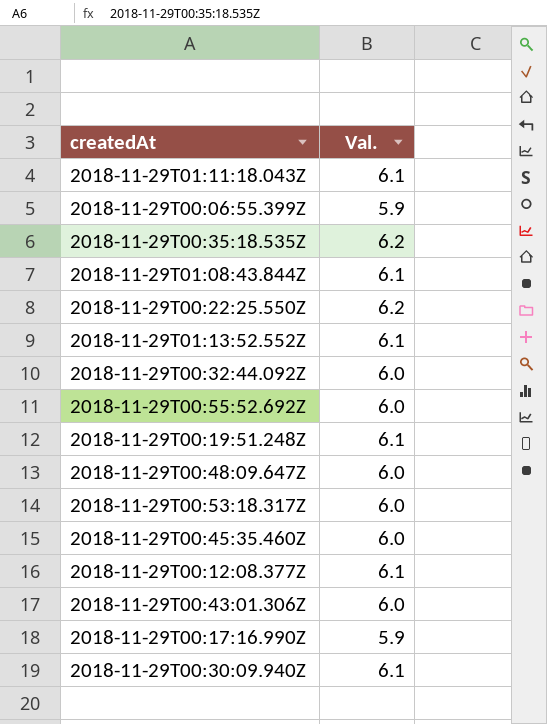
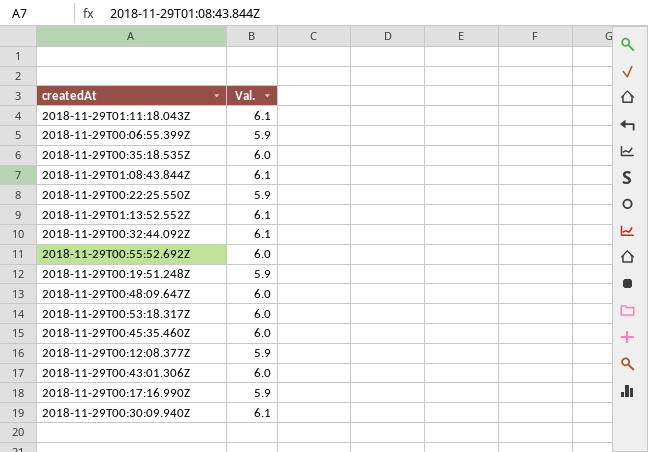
2018-11-29T00:35:18.535Z | Val.: 6.2 -> 6.0
2018-11-29T00:22:25.550Z | Val.: 6.2 -> 5.9
2018-11-29T00:32:44.092Z | Val.: 6.0 -> 6.1
2018-11-29T00:19:51.248Z | Val.: 6.1 -> 5.9
2018-11-29T00:12:08.377Z | Val.: 6.1 -> 5.9

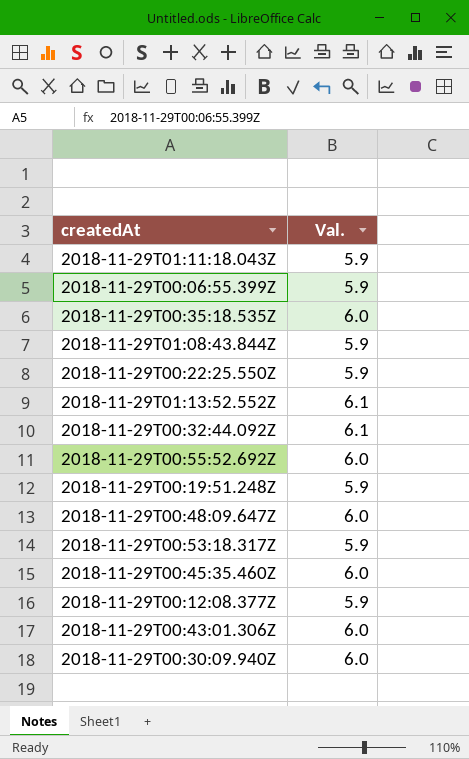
row 2018-11-29T00:17:16.990Z: 5.9 -> none
2018-11-29T01:11:18.043Z | Val.: 6.1 -> 5.9
2018-11-29T01:08:43.844Z | Val.: 6.1 -> 5.9
2018-11-29T00:53:18.317Z | Val.: 6.0 -> 5.9
2018-11-29T00:30:09.940Z | Val.: 6.1 -> 6.0

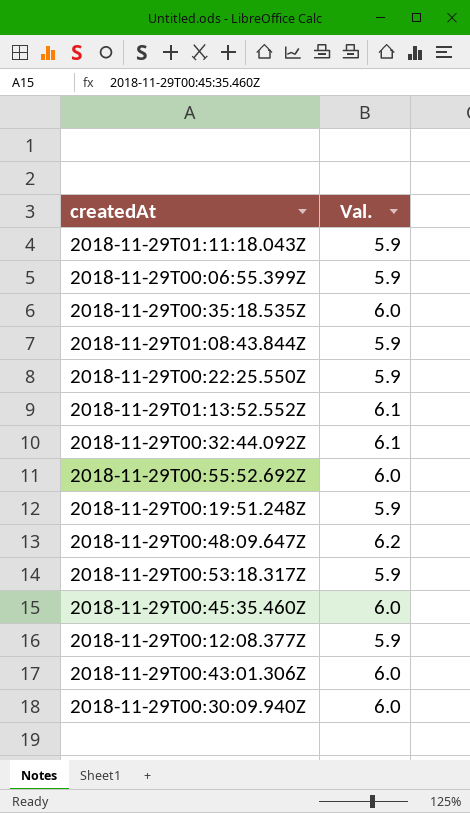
2018-11-29T00:48:09.647Z | Val.: 6.0 -> 6.2

